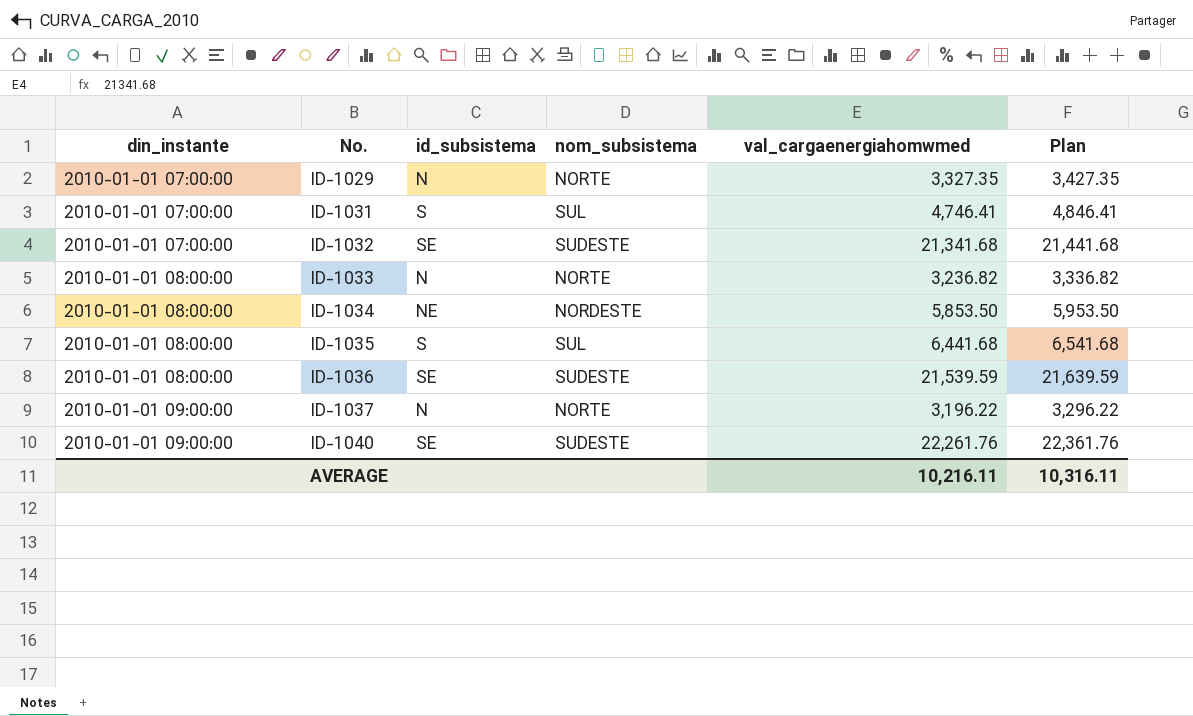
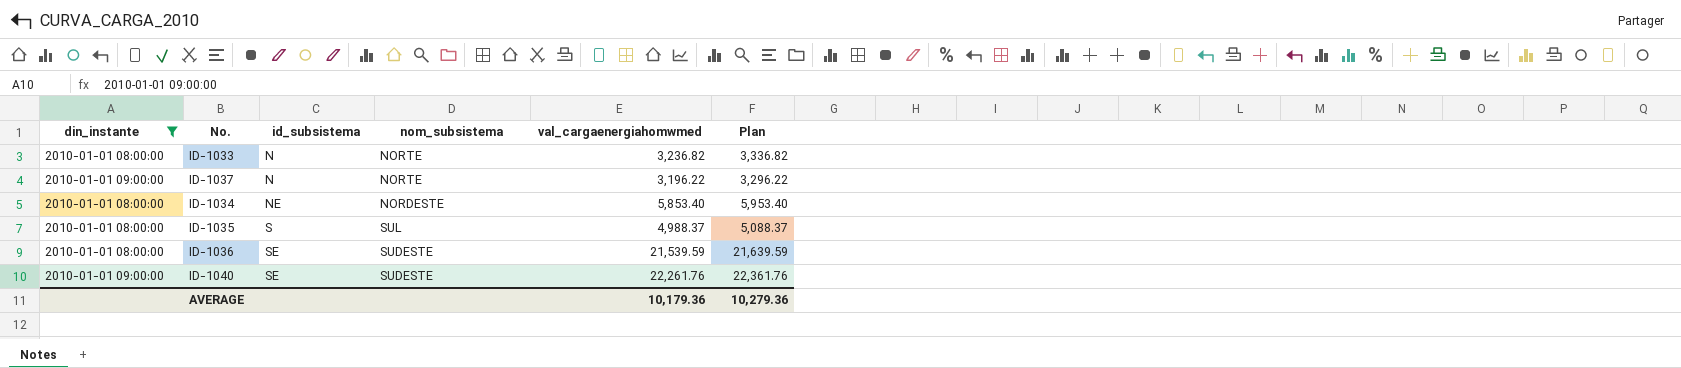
filter: none -> din_instante != 2010-01-01 07:00:00
row order: din_instante ascending -> id_subsistema ascending
ID-1034 | val_cargaenergiahomwmed: 5,853.50 -> 5,853.40
ID-1034 | Plan: 5,953.50 -> 5,953.40
ID-1035 | val_cargaenergiahomwmed: 6,441.68 -> 4,988.37
ID-1035 | Plan: 6,541.68 -> 5,088.37
AVERAGE | val_cargaenergiahomwmed: 10,216.11 -> 10,179.36
AVERAGE | Plan: 10,316.11 -> 10,279.36

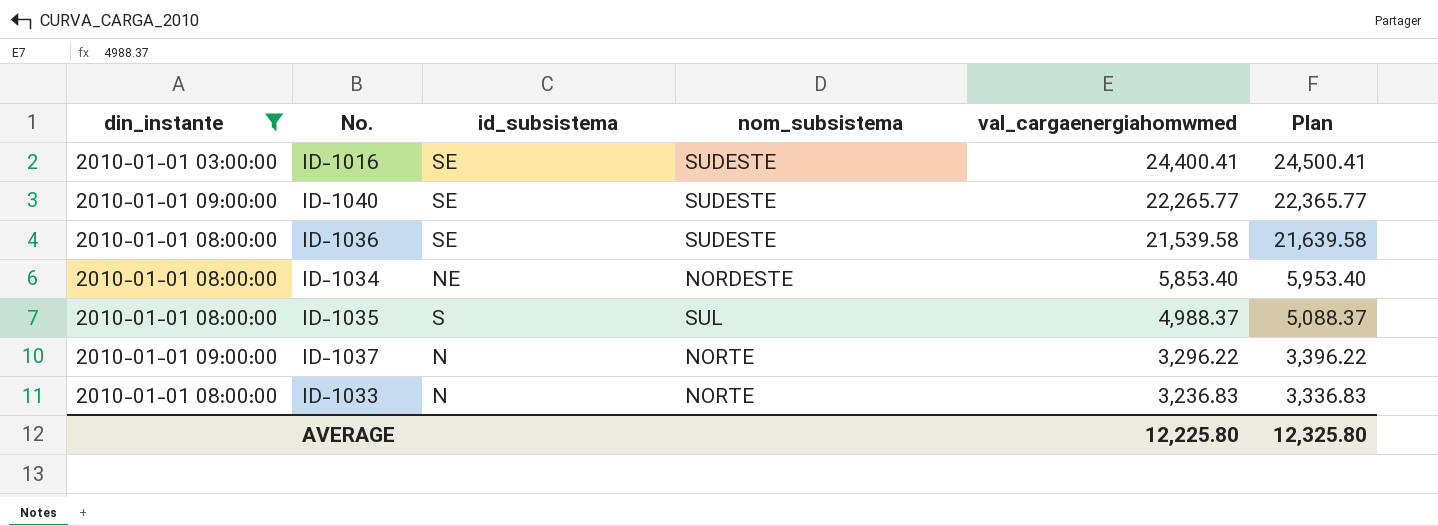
row order: id_subsistema ascending -> val_cargaenergiahomwmed descending
row ID-1016: none -> 2010-01-01 03:00:00 | SE | SUDESTE | 24,400.41 | 24,500.41
ID-1040 | val_cargaenergiahomwmed: 22,261.76 -> 22,265.77
ID-1040 | Plan: 22,361.76 -> 22,365.77
ID-1036 | val_cargaenergiahomwmed: 21,539.59 -> 21,539.58
ID-1036 | Plan: 21,639.59 -> 21,639.58
ID-1037 | val_cargaenergiahomwmed: 3,196.22 -> 3,296.22
ID-1037 | Plan: 3,296.22 -> 3,396.22
ID-1033 | val_cargaenergiahomwmed: 3,236.82 -> 3,236.83
ID-1033 | Plan: 3,336.82 -> 3,336.83
AVERAGE | val_cargaenergiahomwmed: 10,179.36 -> 12,225.80
AVERAGE | Plan: 10,279.36 -> 12,325.80

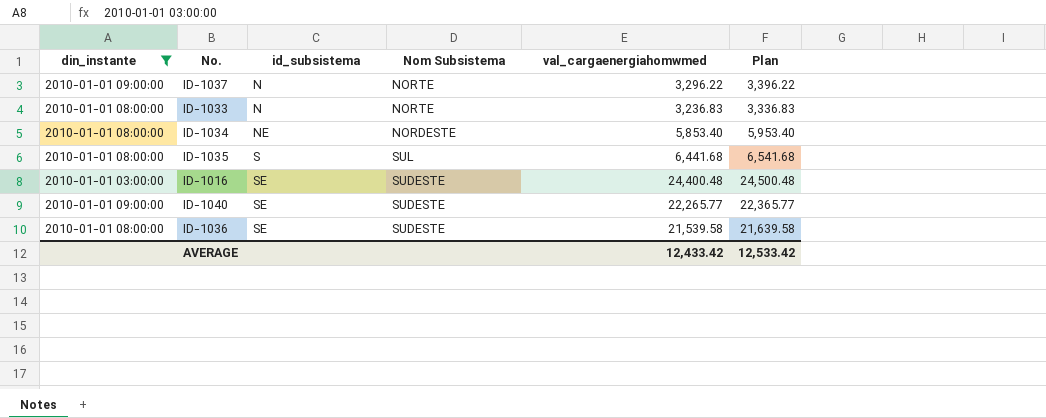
row order: val_cargaenergiahomwmed descending -> id_subsistema ascending
column name: nom_subsistema -> Nom Subsistema
ID-1035 | val_cargaenergiahomwmed: 4,988.37 -> 6,441.68
ID-1035 | Plan: 5,088.37 -> 6,541.68
ID-1016 | val_cargaenergiahomwmed: 24,400.41 -> 24,400.48
ID-1016 | Plan: 24,500.41 -> 24,500.48
AVERAGE | val_cargaenergiahomwmed: 12,225.80 -> 12,433.42
AVERAGE | Plan: 12,325.80 -> 12,533.42

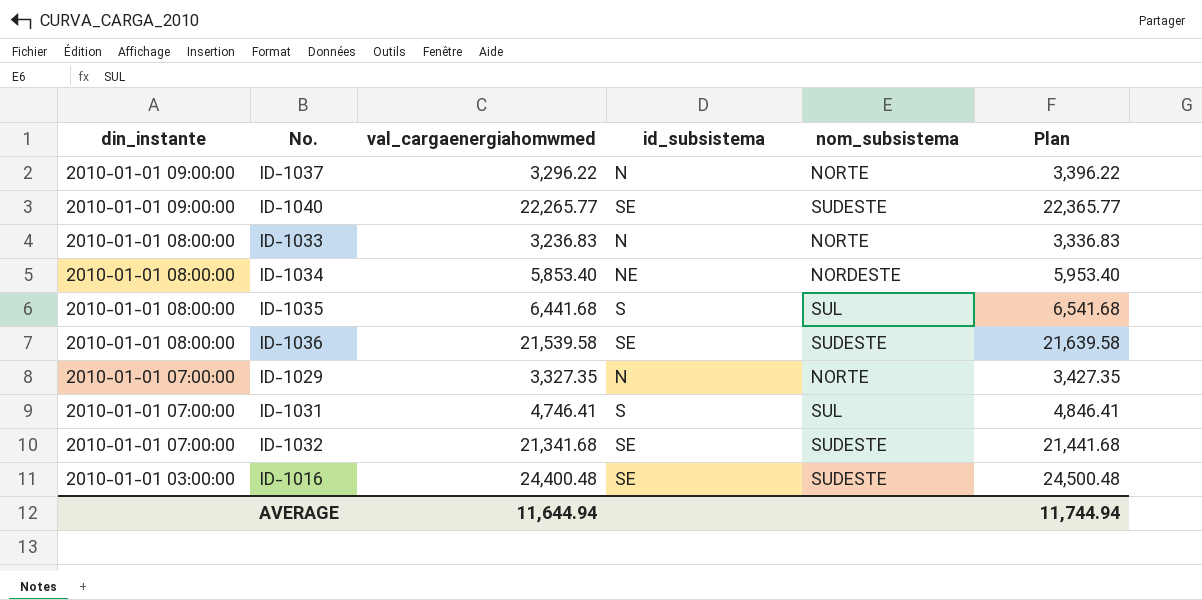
filter: din_instante != 2010-01-01 07:00:00 -> none
row order: id_subsistema ascending -> din_instante descending
column val_cargaenergiahomwmed | position: 5 -> 3
column name: Nom Subsistema -> nom_subsistema
AVERAGE | val_cargaenergiahomwmed: 12,433.42 -> 11,644.94
AVERAGE | Plan: 12,533.42 -> 11,744.94

